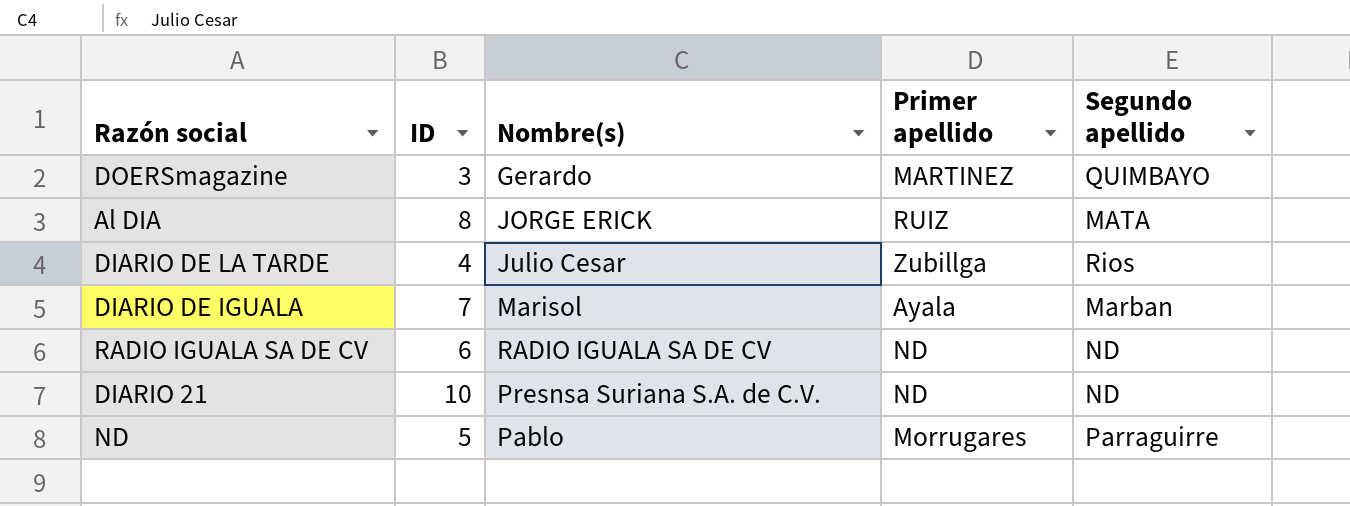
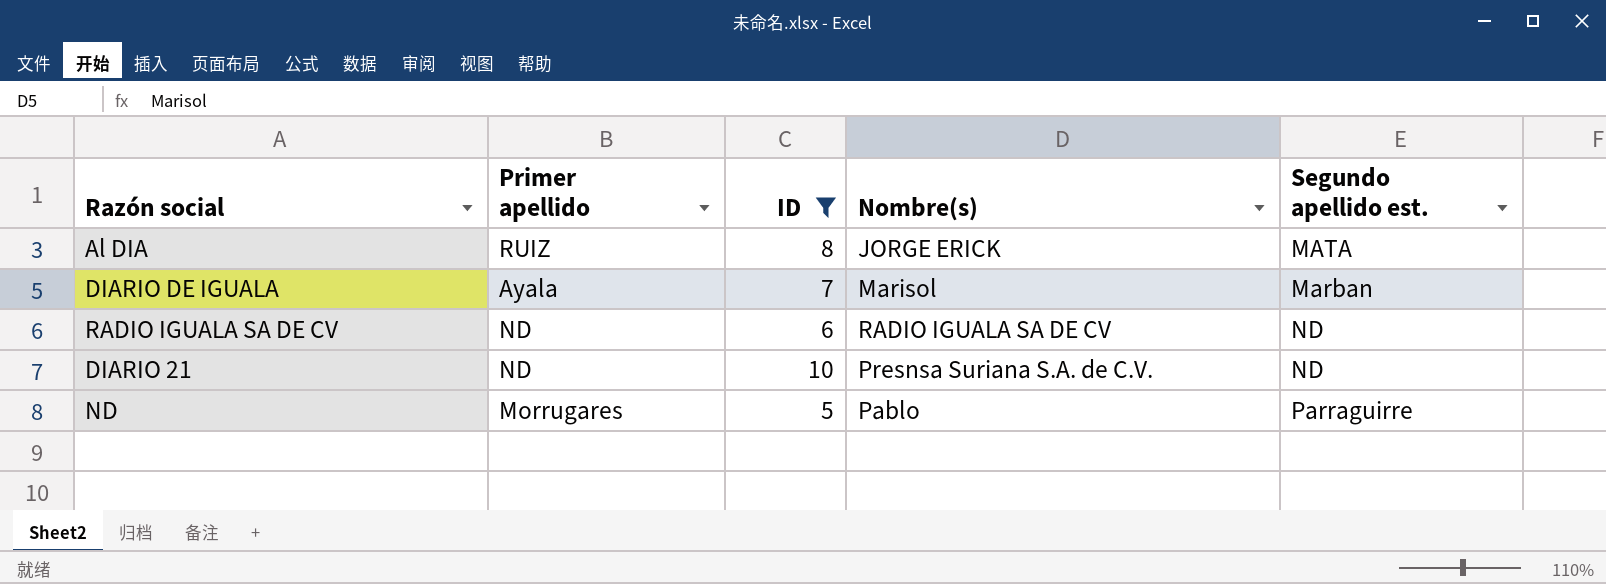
filter: none -> ID >= 5
column Primer apellido | position: 4 -> 2
column name: Segundo apellido -> Segundo apellido est.

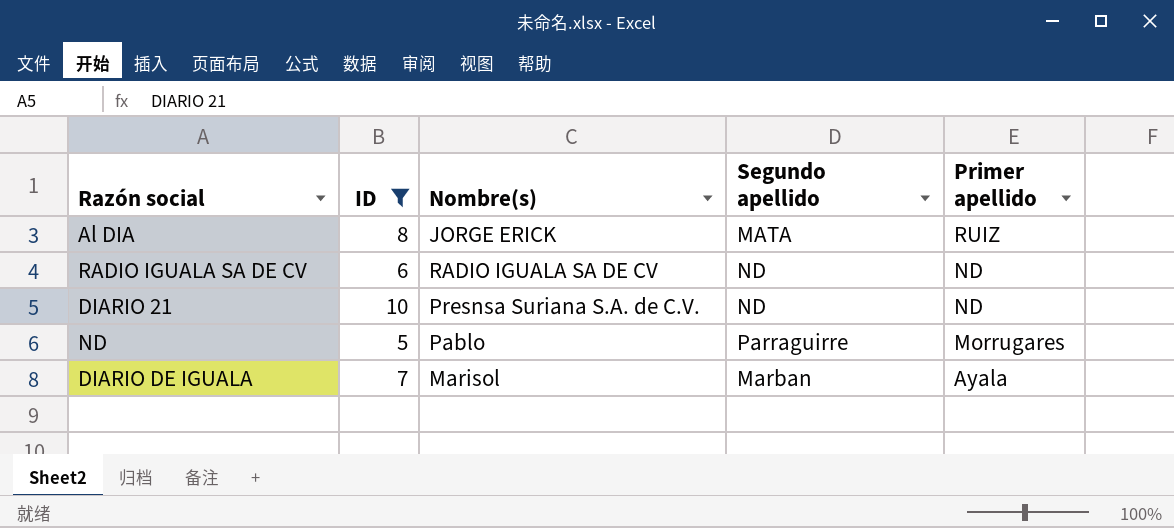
row order: none -> Primer apellido descending
column name: Segundo apellido est. -> Segundo apellido
column Primer apellido | position: 2 -> 5

